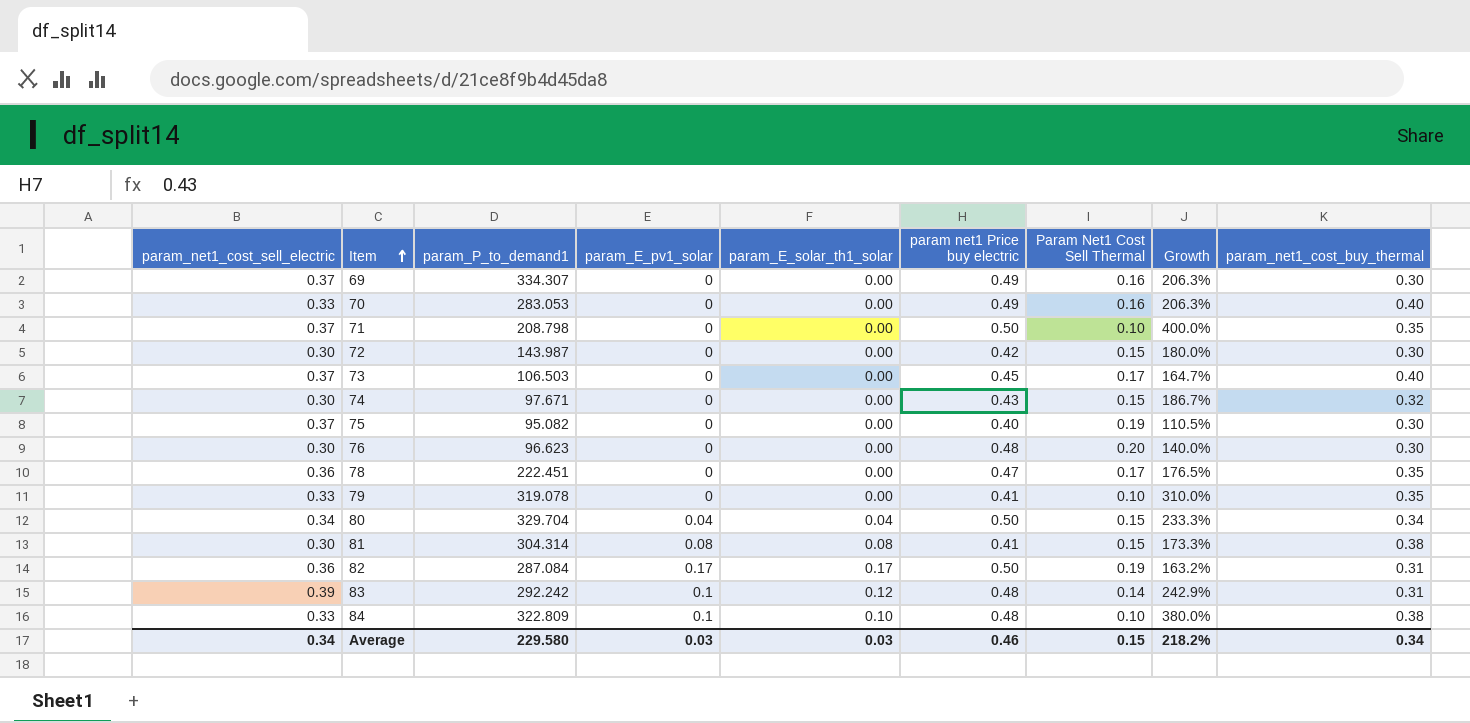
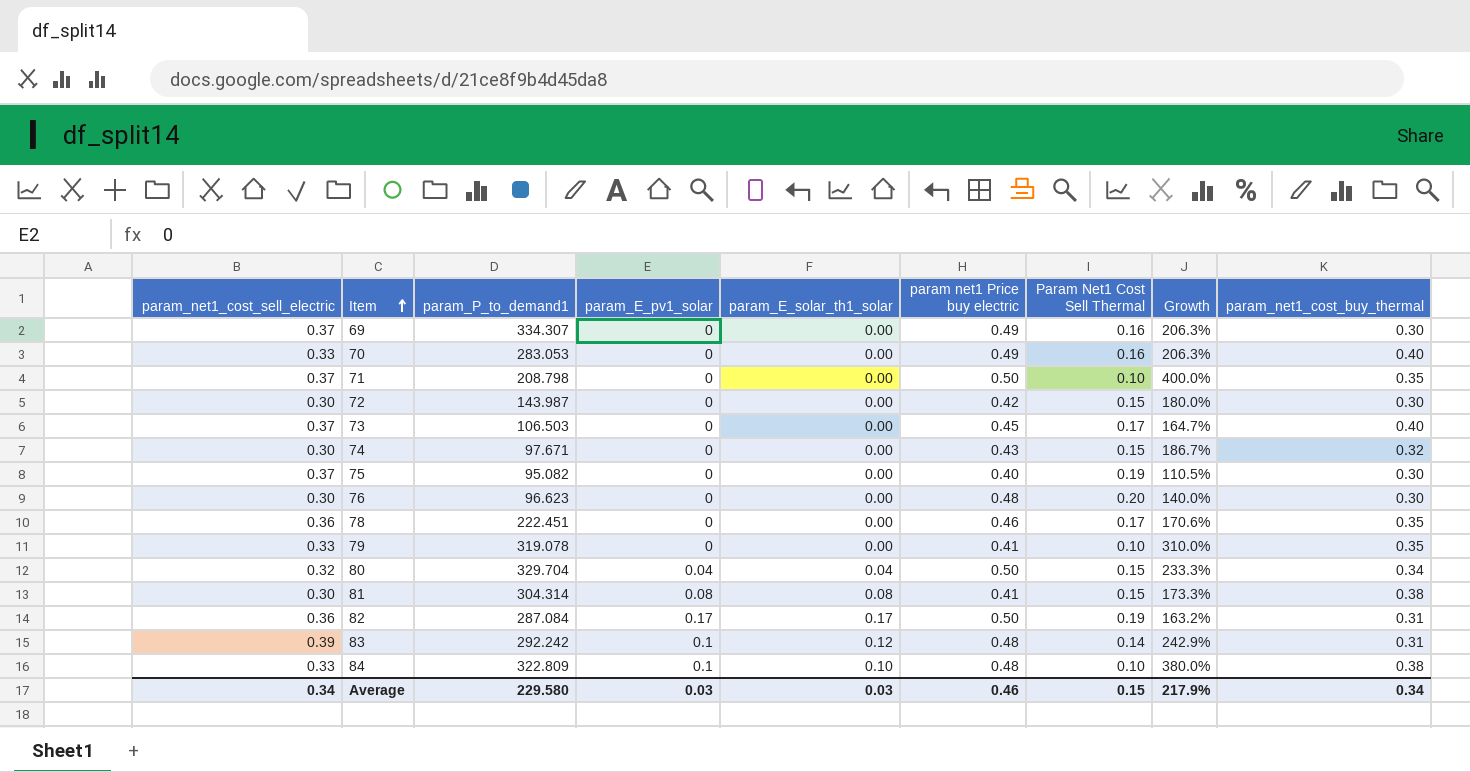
78 | param net1 Price buy electric: 0.47 -> 0.46
78 | Growth: 176.5% -> 170.6%
80 | param_net1_cost_sell_electric: 0.34 -> 0.32
Average | Growth: 218.2% -> 217.9%

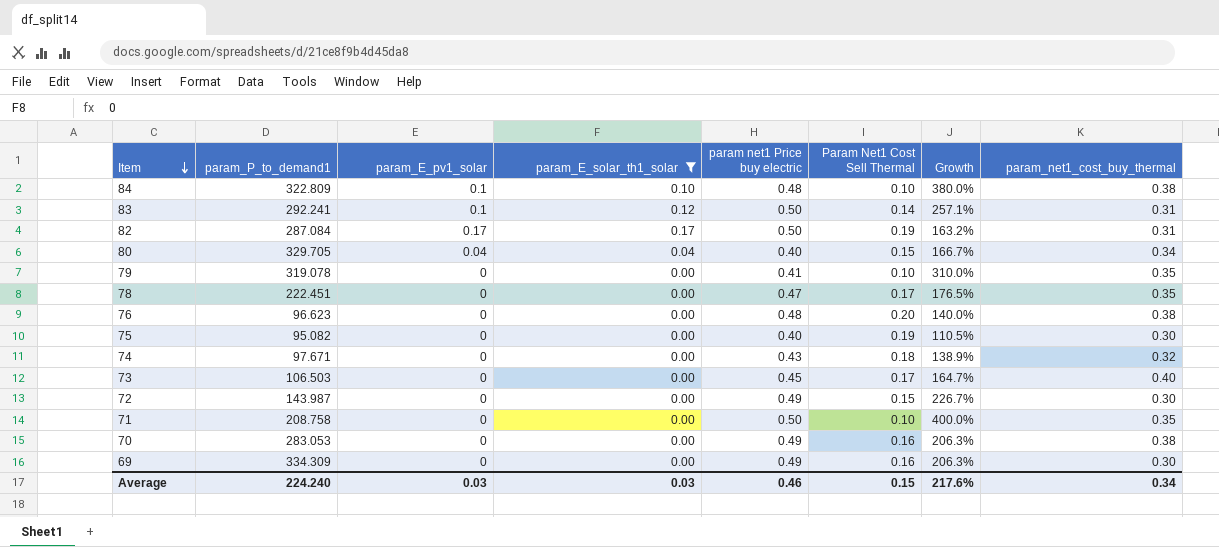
filter: none -> param_E_solar_th1_solar != 0.08
row order: Item ascending -> Item descending
column param_net1_cost_sell_electric | position: 1 -> none
83 | param_P_to_demand1: 292.242 -> 292.241
83 | param net1 Price buy electric: 0.48 -> 0.50
83 | Growth: 242.9% -> 257.1%
80 | param_P_to_demand1: 329.704 -> 329.705
80 | param net1 Price buy electric: 0.50 -> 0.40
80 | Growth: 233.3% -> 166.7%
78 | param net1 Price buy electric: 0.46 -> 0.47
78 | Growth: 170.6% -> 176.5%
76 | param_net1_cost_buy_thermal: 0.30 -> 0.38
74 | Param Net1 Cost Sell Thermal: 0.15 -> 0.18
74 | Growth: 186.7% -> 138.9%
72 | param net1 Price buy electric: 0.42 -> 0.49
72 | Growth: 180.0% -> 226.7%
71 | param_P_to_demand1: 208.798 -> 208.758
70 | param_net1_cost_buy_thermal: 0.40 -> 0.38
69 | param_P_to_demand1: 334.307 -> 334.309
Average | param_P_to_demand1: 229.580 -> 224.240
Average | Growth: 217.9% -> 217.6%

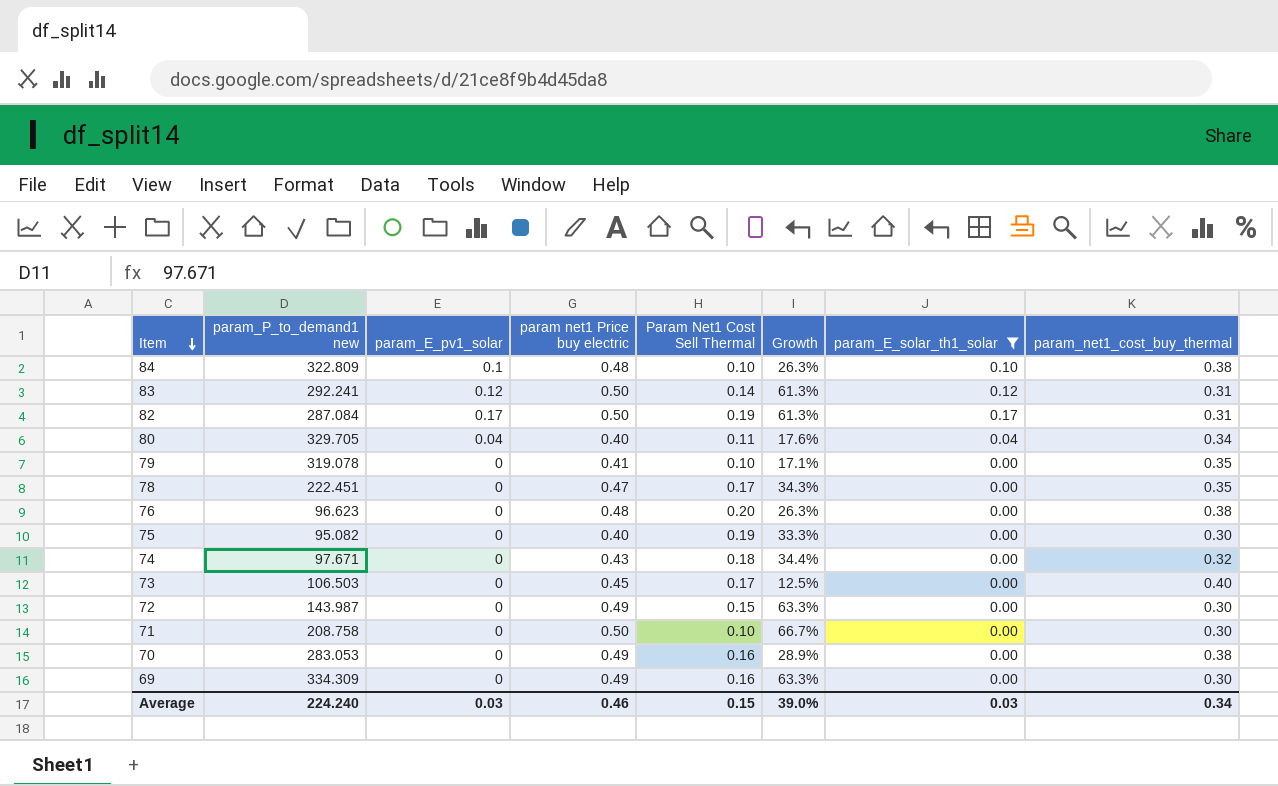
column name: param_P_to_demand1 -> param_P_to_demand1 new
column Growth | formula: ([param net1 Price buy electric] - [Param Net1 Cost Sell Thermal]) / [Param Net1 Cost Sell Thermal] -> ([param net1 Price buy electric] - [param_net1_cost_buy_thermal]) / [param_net1_cost_buy_thermal]
column param_E_solar_th1_solar | position: 4 -> 7
83 | param_E_pv1_solar: 0.1 -> 0.12
80 | Param Net1 Cost Sell Thermal: 0.15 -> 0.11
71 | param_net1_cost_buy_thermal: 0.35 -> 0.30
Average | Growth: 217.6% -> 39.0%

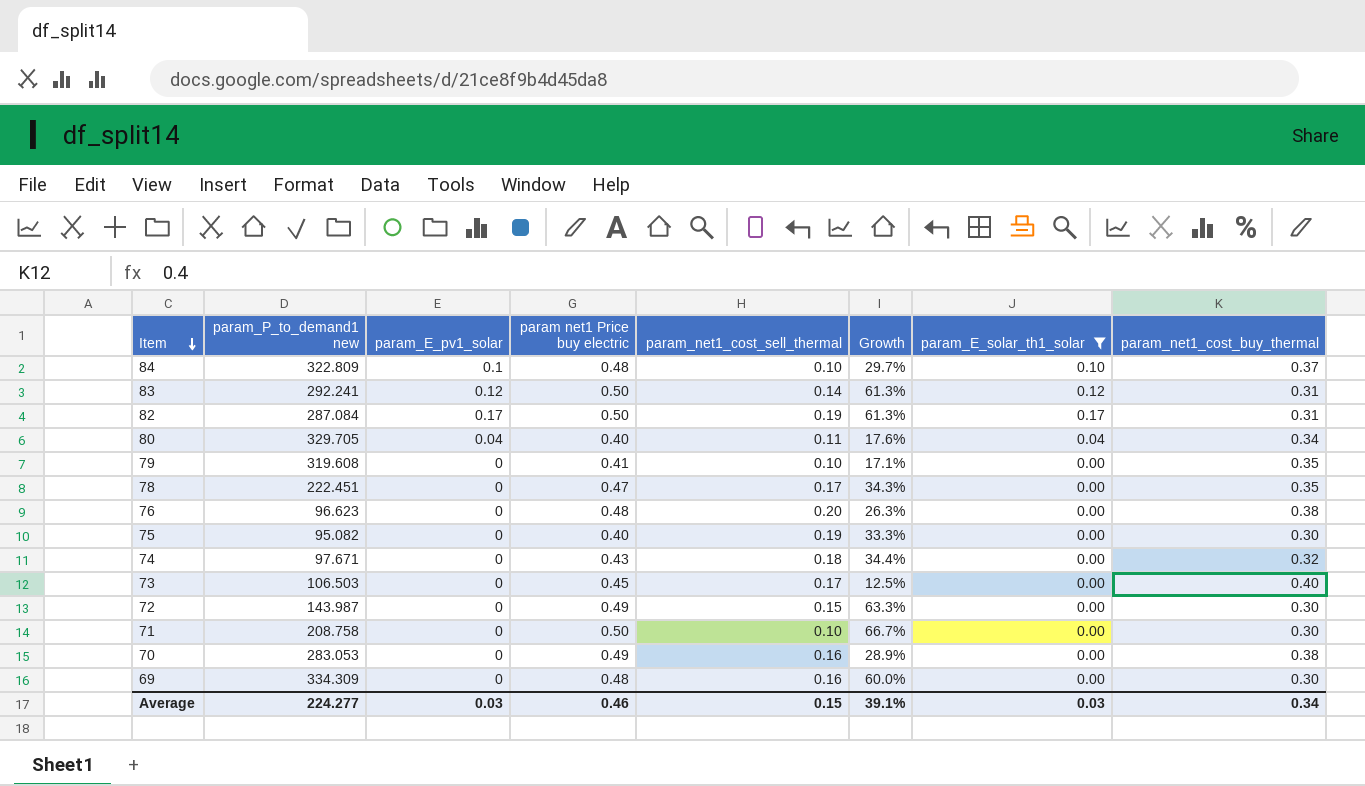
column name: Param Net1 Cost Sell Thermal -> param_net1_cost_sell_thermal
84 | Growth: 26.3% -> 29.7%
84 | param_net1_cost_buy_thermal: 0.38 -> 0.37
79 | param_P_to_demand1 new: 319.078 -> 319.608
69 | param net1 Price buy electric: 0.49 -> 0.48
69 | Growth: 63.3% -> 60.0%
Average | param_P_to_demand1 new: 224.240 -> 224.277
Average | Growth: 39.0% -> 39.1%

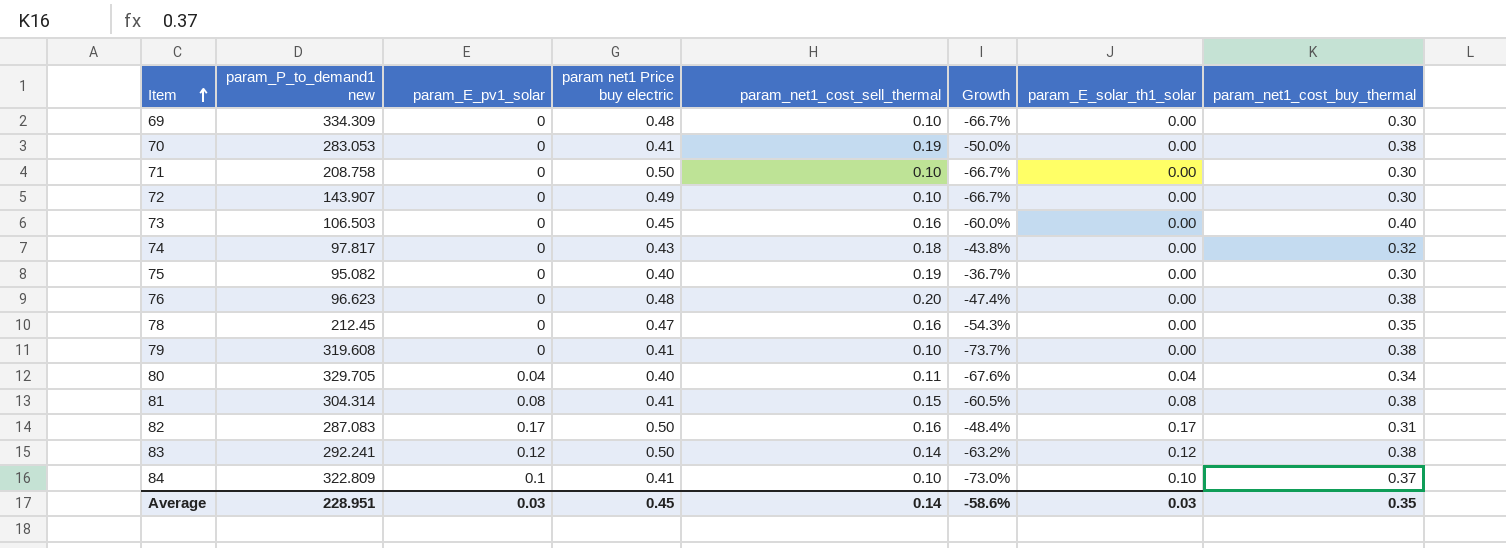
filter: param_E_solar_th1_solar != 0.08 -> none
row order: Item descending -> Item ascending
column Growth | formula: ([param net1 Price buy electric] - [param_net1_cost_buy_thermal]) / [param_net1_cost_buy_thermal] -> ([param_net1_cost_sell_thermal] - [param_net1_cost_buy_thermal]) / [param_net1_cost_buy_thermal]
69 | param_net1_cost_sell_thermal: 0.16 -> 0.10
70 | param net1 Price buy electric: 0.49 -> 0.41
70 | param_net1_cost_sell_thermal: 0.16 -> 0.19
72 | param_P_to_demand1 new: 143.987 -> 143.907
72 | param_net1_cost_sell_thermal: 0.15 -> 0.10
73 | param_net1_cost_sell_thermal: 0.17 -> 0.16
74 | param_P_to_demand1 new: 97.671 -> 97.817
78 | param_P_to_demand1 new: 222.451 -> 212.45
78 | param_net1_cost_sell_thermal: 0.17 -> 0.16
79 | param_net1_cost_buy_thermal: 0.35 -> 0.38
82 | param_P_to_demand1 new: 287.084 -> 287.083
82 | param_net1_cost_sell_thermal: 0.19 -> 0.16
83 | param_net1_cost_buy_thermal: 0.31 -> 0.38
84 | param net1 Price buy electric: 0.48 -> 0.41
Average | param_P_to_demand1 new: 224.277 -> 228.951
Average | param net1 Price buy electric: 0.46 -> 0.45
Average | param_net1_cost_sell_thermal: 0.15 -> 0.14
Average | Growth: 39.1% -> -58.6%
Average | param_net1_cost_buy_thermal: 0.34 -> 0.35

